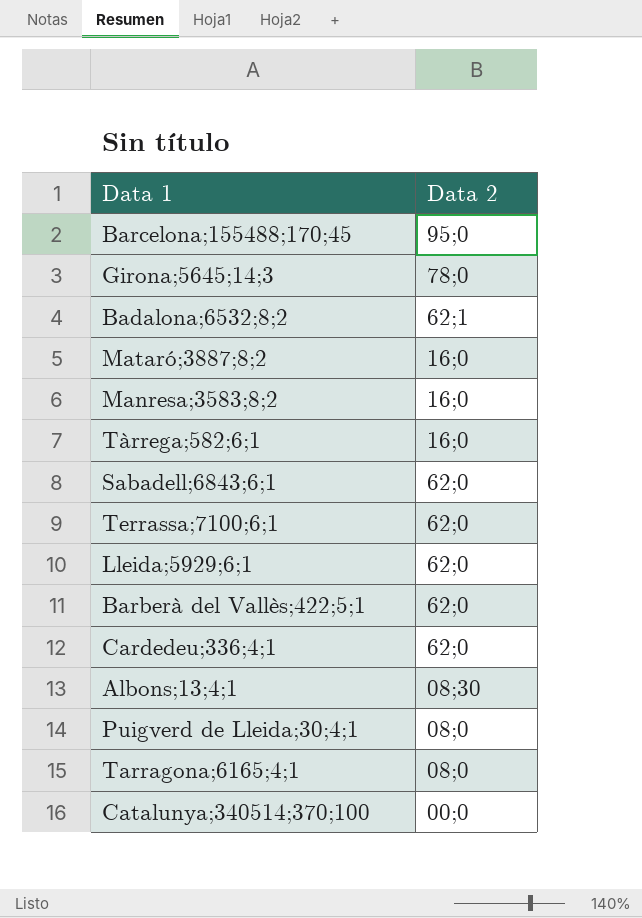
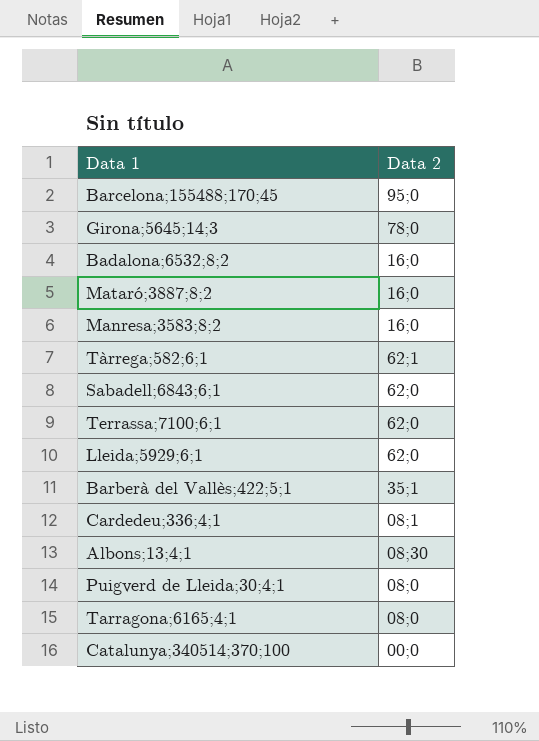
Badalona;6532;8;2 | Data 2: 62;1 -> 16;0
Tàrrega;582;6;1 | Data 2: 16;0 -> 62;1
Barberà del Vallès;422;5;1 | Data 2: 62;0 -> 35;1
Cardedeu;336;4;1 | Data 2: 62;0 -> 08;1

